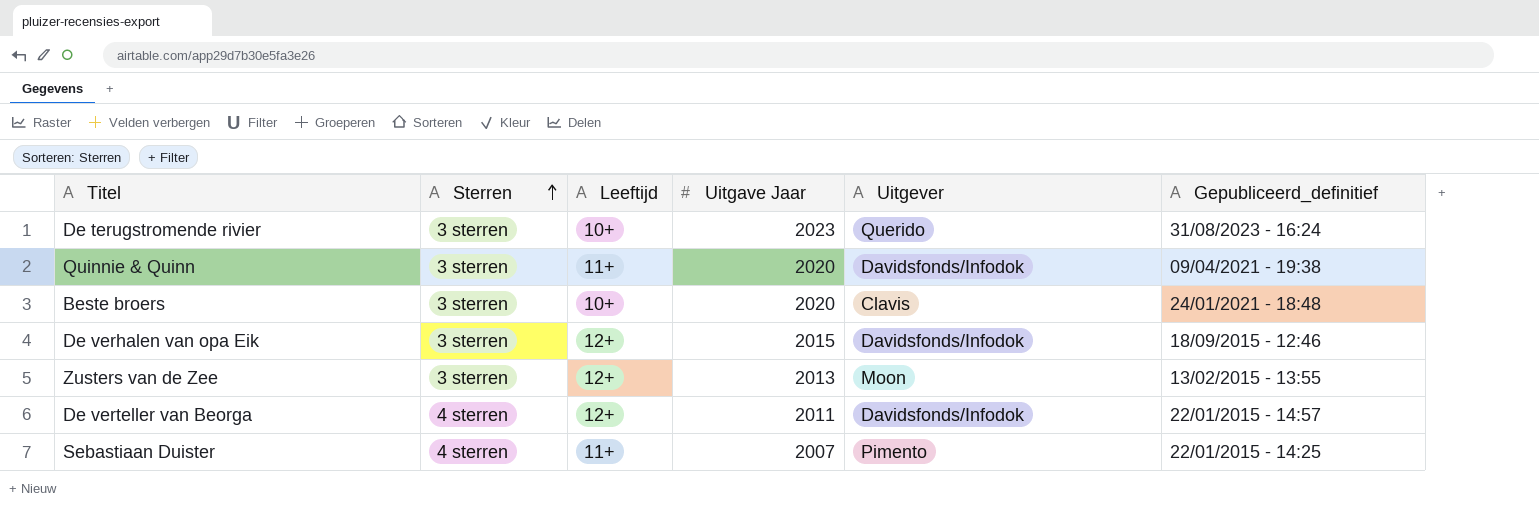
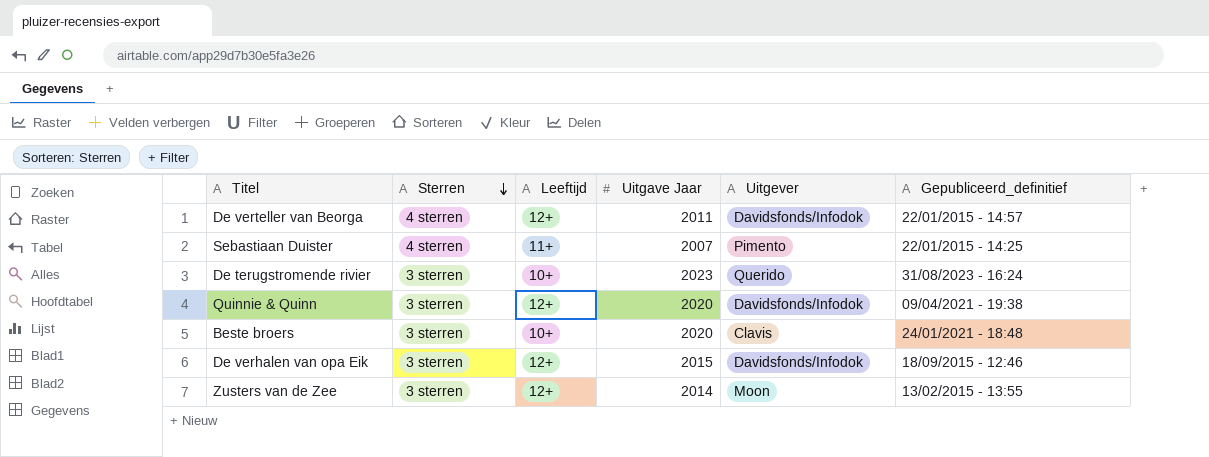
row order: Sterren ascending -> Sterren descending
Quinnie & Quinn | Leeftijd: 11+ -> 12+
Zusters van de Zee | Uitgave Jaar: 2013 -> 2014

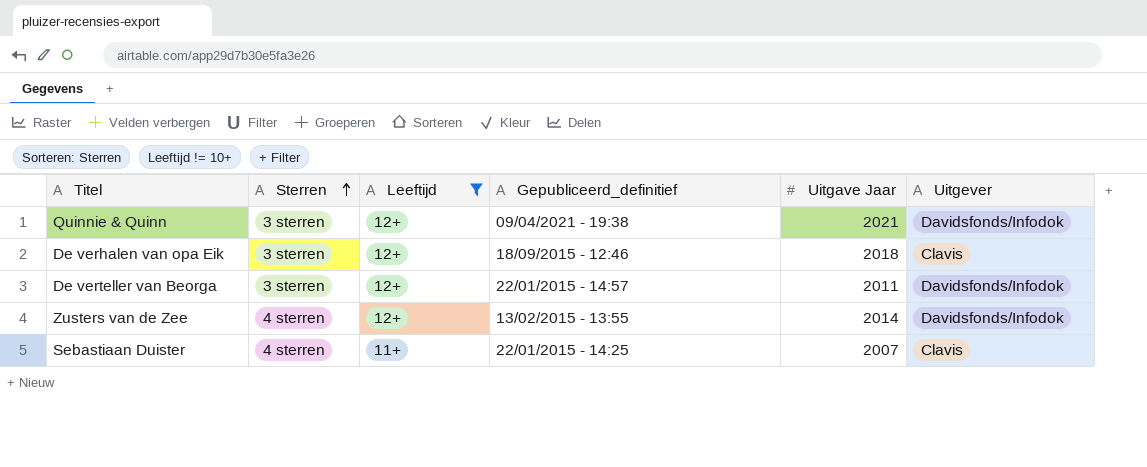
filter: none -> Leeftijd != 10+
row order: Sterren descending -> Sterren ascending
column Gepubliceerd_definitief | position: 6 -> 4
Quinnie & Quinn | Uitgave Jaar: 2020 -> 2021
De verhalen van opa Eik | Uitgave Jaar: 2015 -> 2018
De verhalen van opa Eik | Uitgever: Davidsfonds/Infodok -> Clavis
De verteller van Beorga | Sterren: 4 sterren -> 3 sterren
Zusters van de Zee | Sterren: 3 sterren -> 4 sterren
Zusters van de Zee | Uitgever: Moon -> Davidsfonds/Infodok
Sebastiaan Duister | Uitgever: Pimento -> Clavis

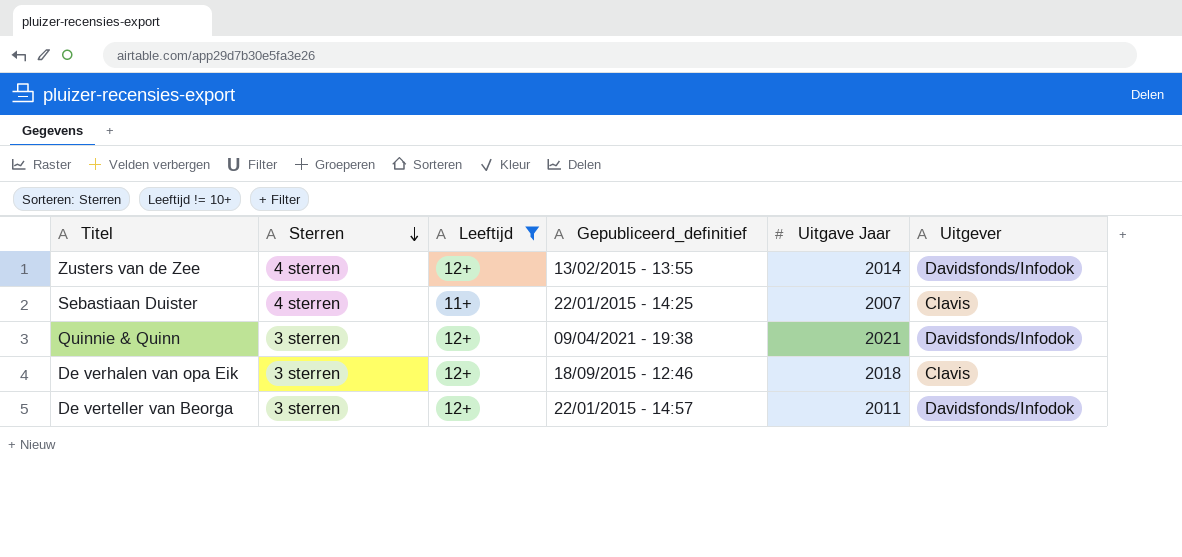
row order: Sterren ascending -> Sterren descending

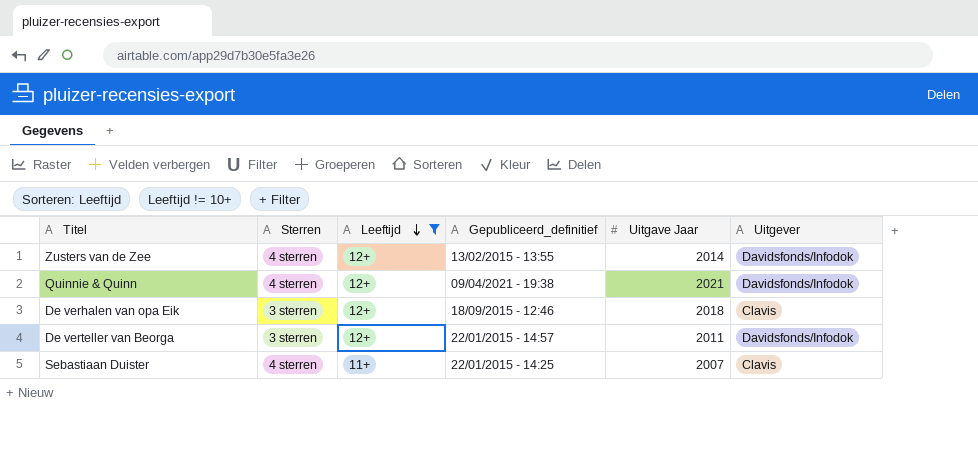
row order: Sterren descending -> Leeftijd descending
Quinnie & Quinn | Sterren: 3 sterren -> 4 sterren

